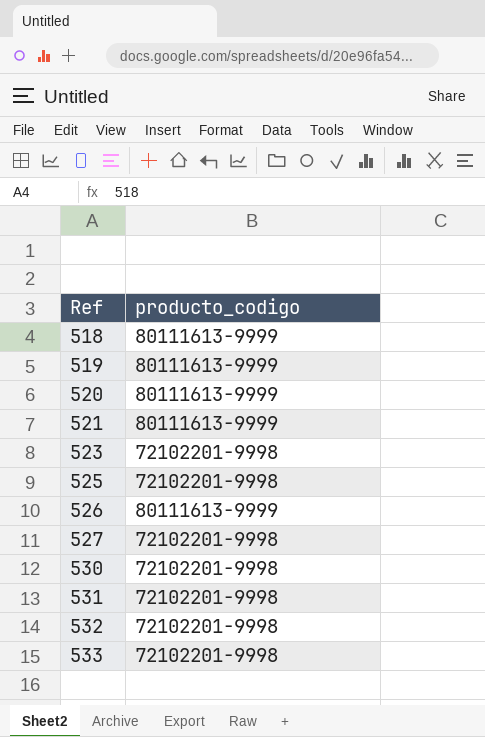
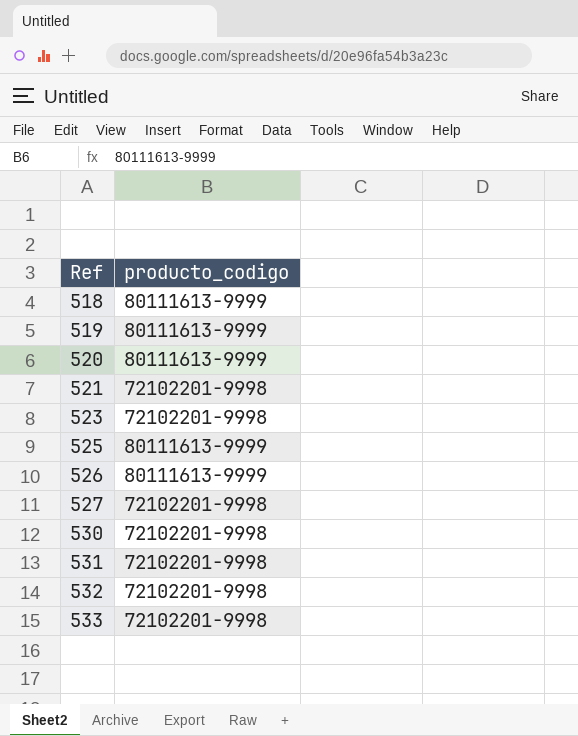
521 | producto_codigo: 80111613-9999 -> 72102201-9998
525 | producto_codigo: 72102201-9998 -> 80111613-9999

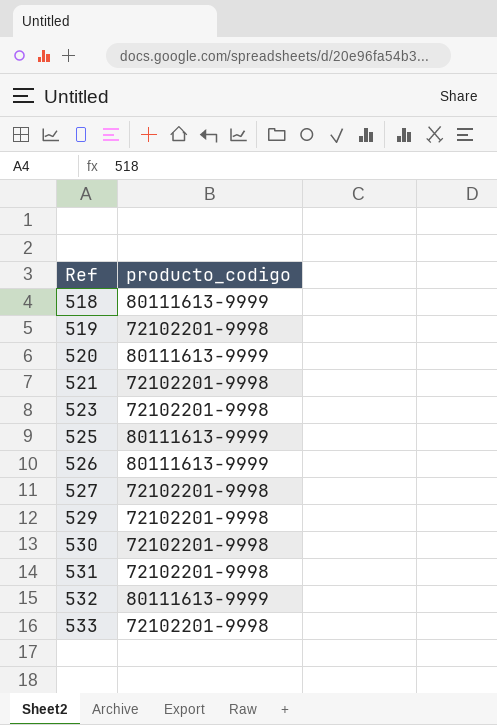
519 | producto_codigo: 80111613-9999 -> 72102201-9998
row 529: none -> 72102201-9998
532 | producto_codigo: 72102201-9998 -> 80111613-9999

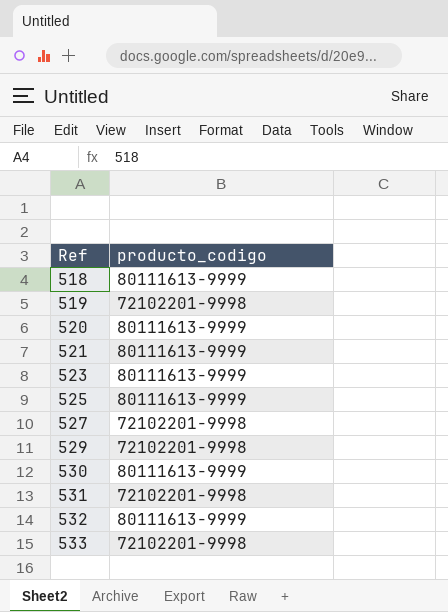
row 526: 80111613-9999 -> none
521 | producto_codigo: 72102201-9998 -> 80111613-9999
523 | producto_codigo: 72102201-9998 -> 80111613-9999
530 | producto_codigo: 72102201-9998 -> 80111613-9999

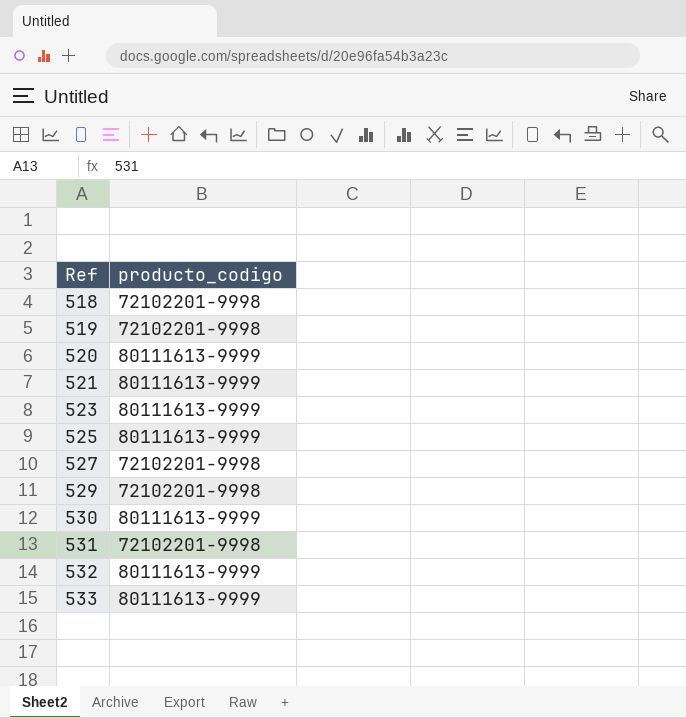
518 | producto_codigo: 80111613-9999 -> 72102201-9998
533 | producto_codigo: 72102201-9998 -> 80111613-9999

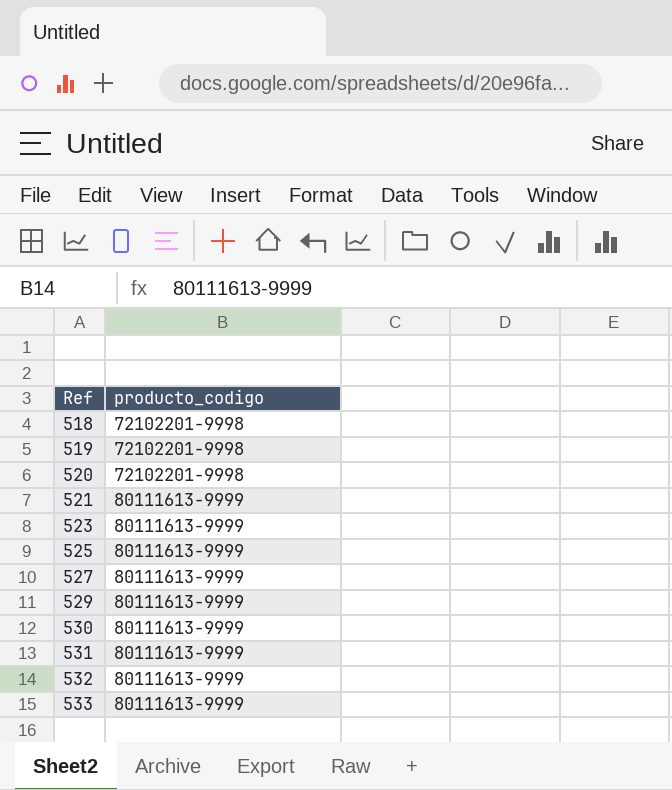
520 | producto_codigo: 80111613-9999 -> 72102201-9998
527 | producto_codigo: 72102201-9998 -> 80111613-9999
529 | producto_codigo: 72102201-9998 -> 80111613-9999
531 | producto_codigo: 72102201-9998 -> 80111613-9999

